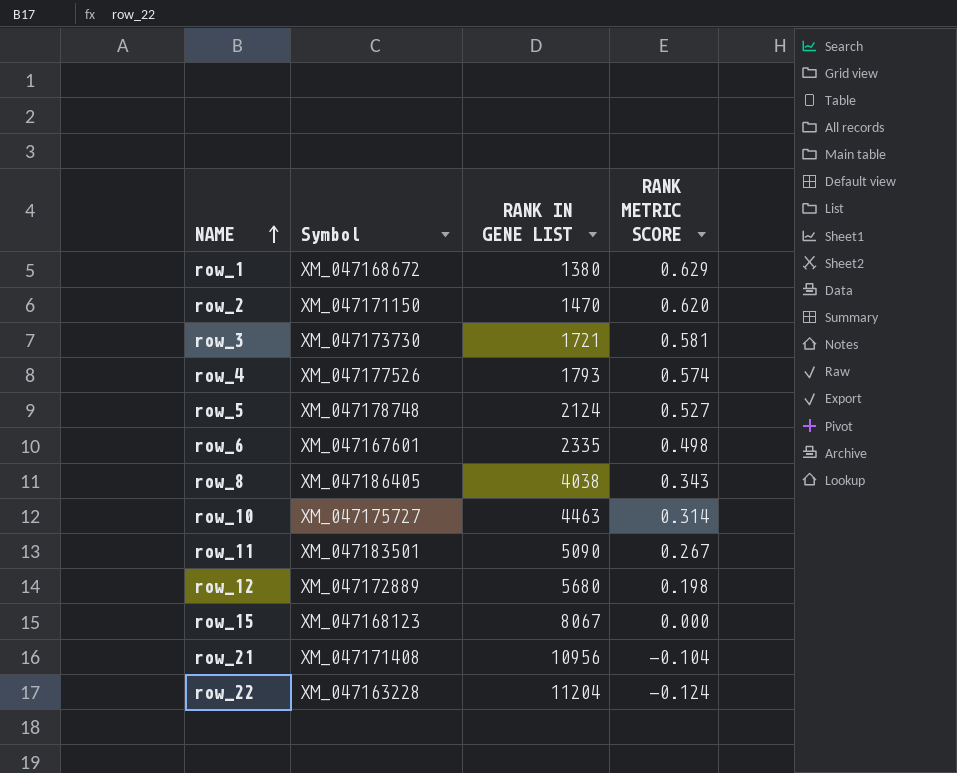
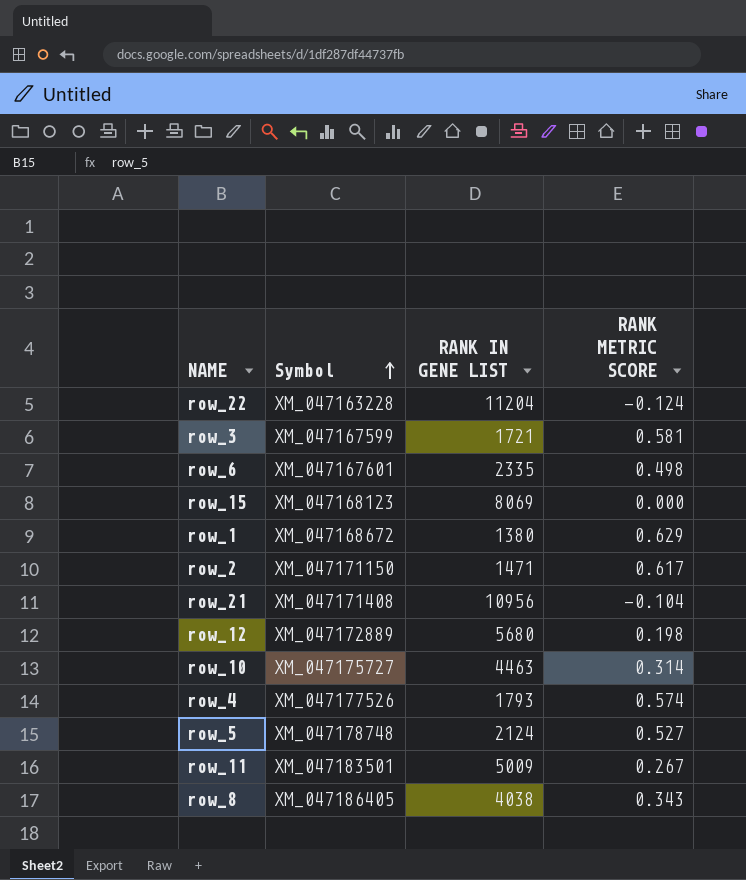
row order: NAME ascending -> Symbol ascending
row_3 | Symbol: XM_047173730 -> XM_047167599
row_15 | RANK IN GENE LIST: 8067 -> 8069
row_2 | RANK IN GENE LIST: 1470 -> 1471
row_2 | RANK METRIC SCORE: 0.620 -> 0.617
row_11 | RANK IN GENE LIST: 5090 -> 5009

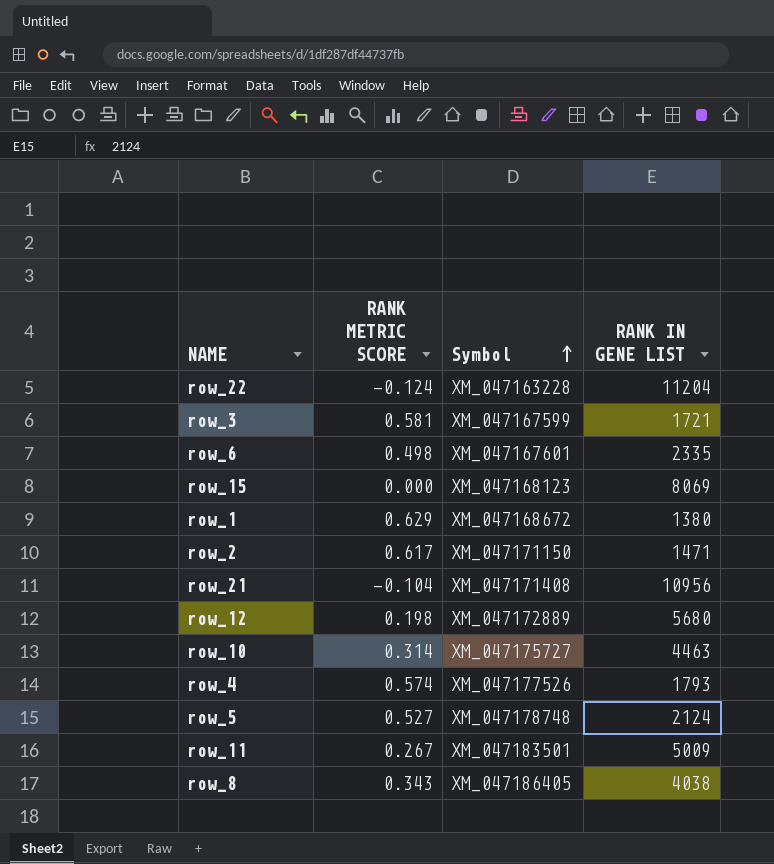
column RANK METRIC SCORE | position: 4 -> 2

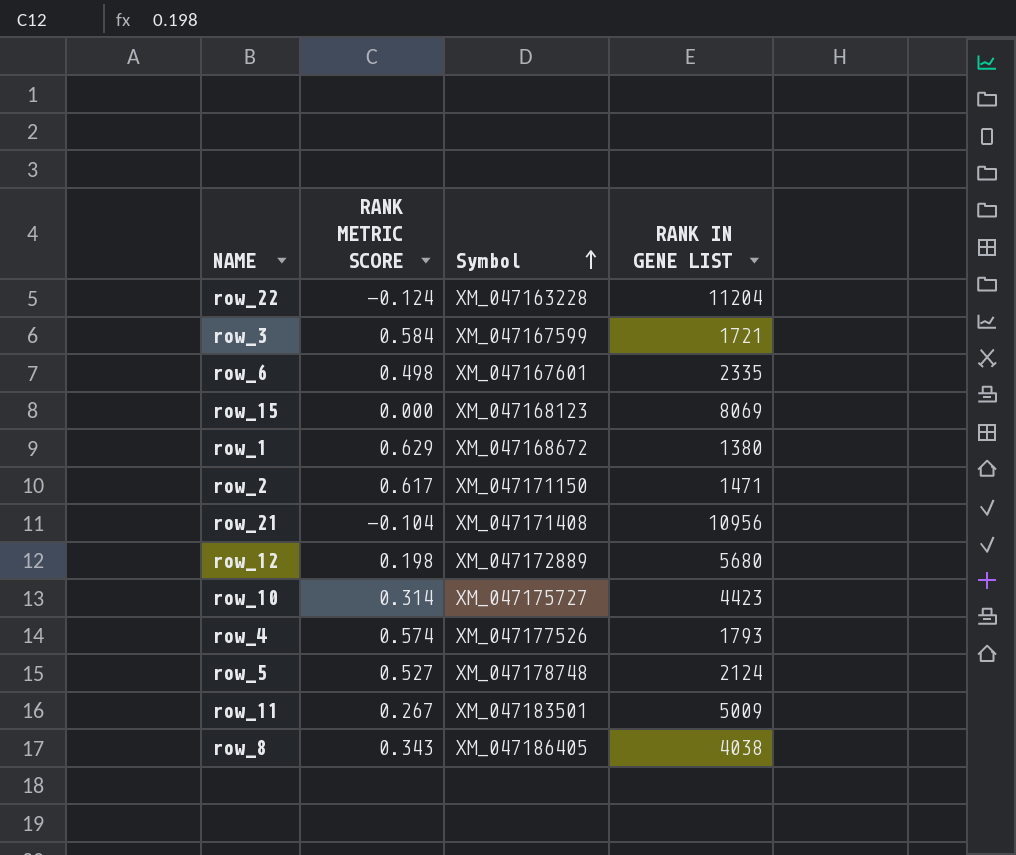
row_3 | RANK METRIC SCORE: 0.581 -> 0.584
row_10 | RANK IN GENE LIST: 4463 -> 4423

